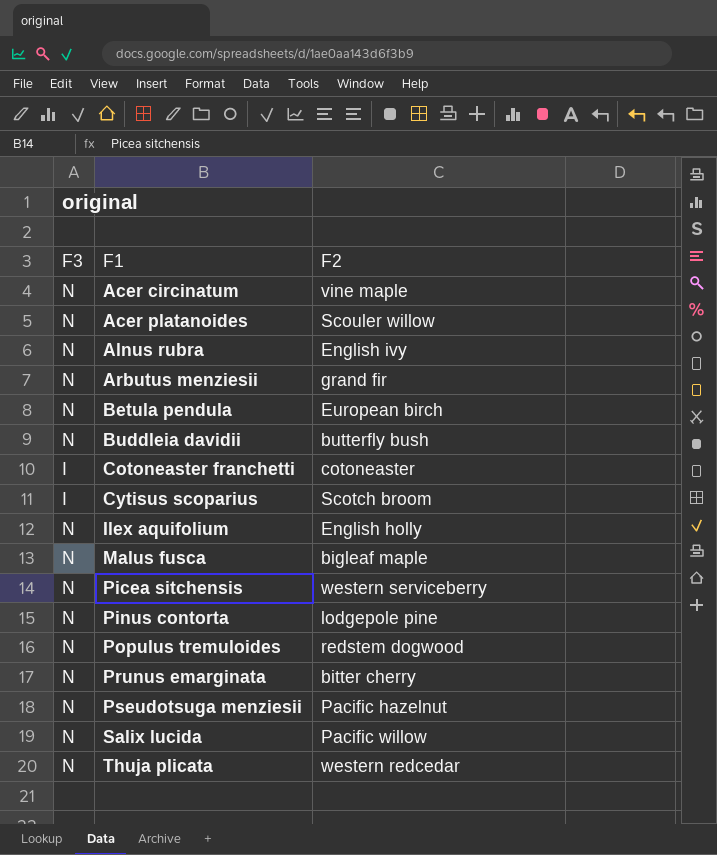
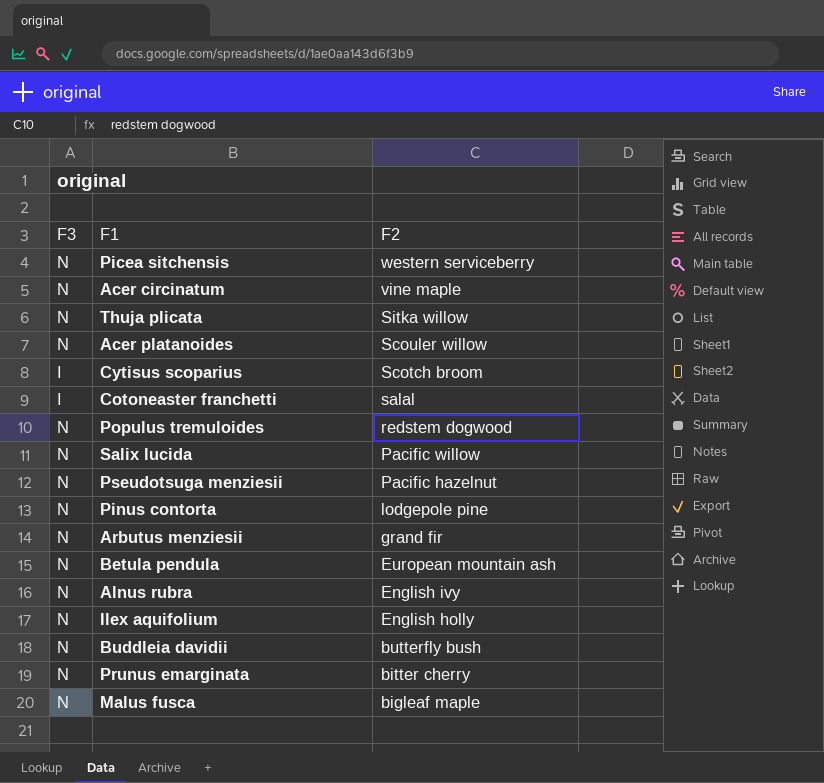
row order: F1 ascending -> F2 descending
Thuja plicata | F2: western redcedar -> Sitka willow
Cotoneaster franchetti | F2: cotoneaster -> salal
Betula pendula | F2: European birch -> European mountain ash

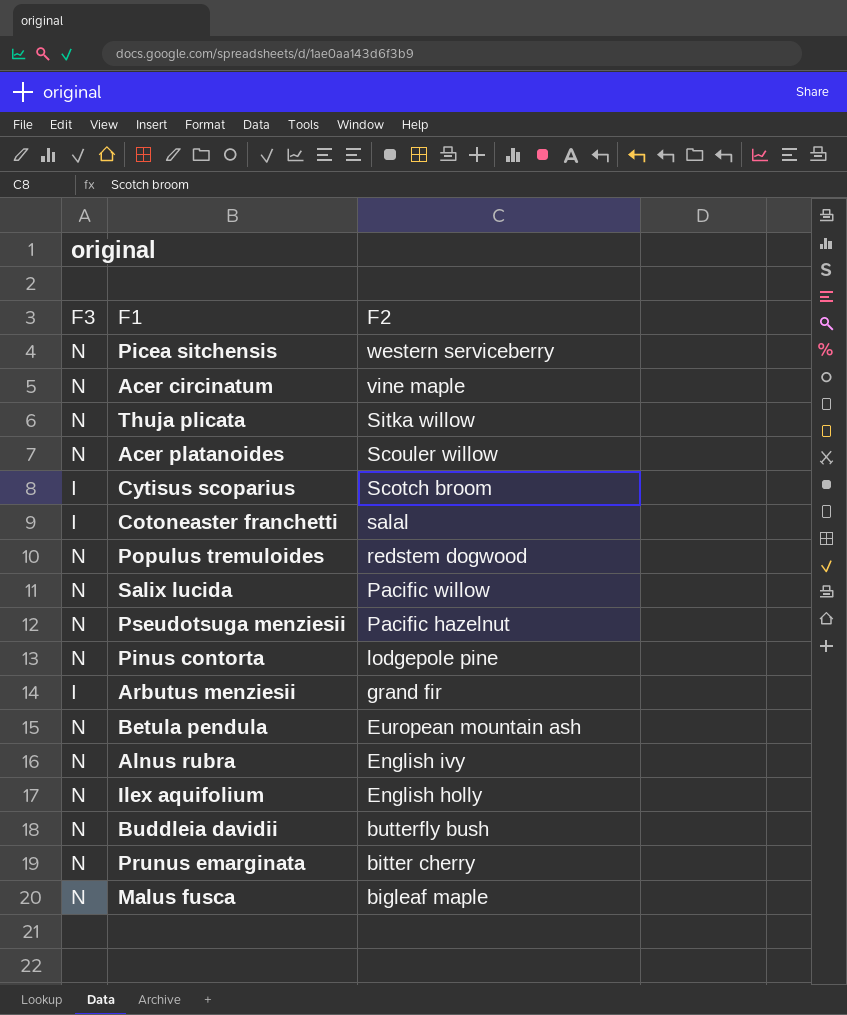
Arbutus menziesii | F3: N -> I

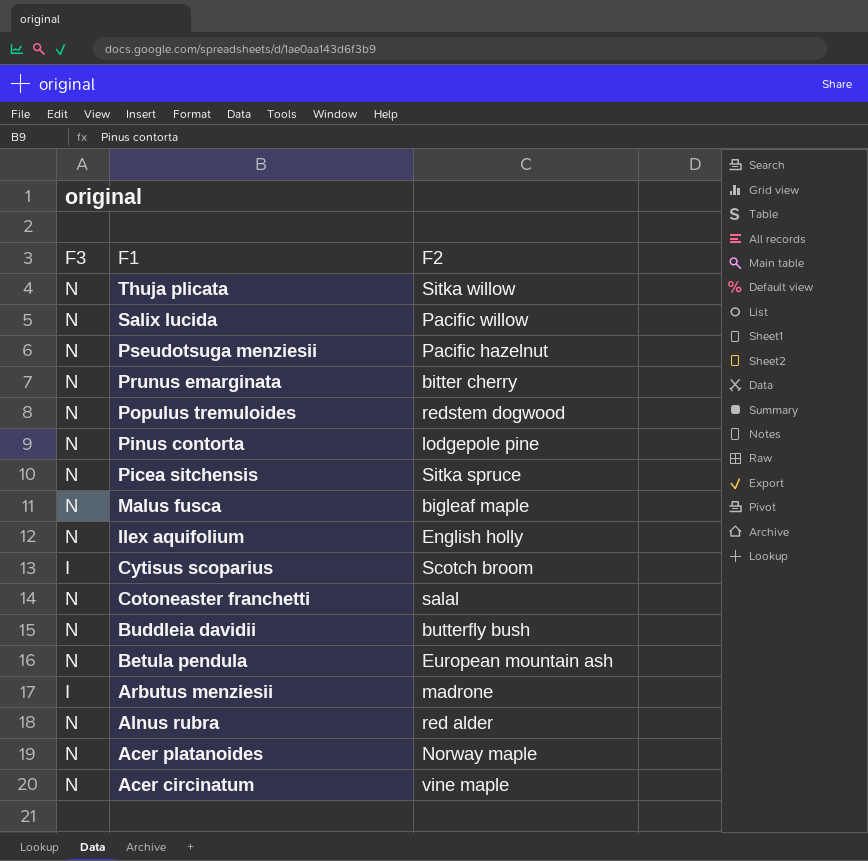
row order: F2 descending -> F1 descending
Picea sitchensis | F2: western serviceberry -> Sitka spruce
Cotoneaster franchetti | F3: I -> N
Arbutus menziesii | F2: grand fir -> madrone
Alnus rubra | F2: English ivy -> red alder
Acer platanoides | F2: Scouler willow -> Norway maple

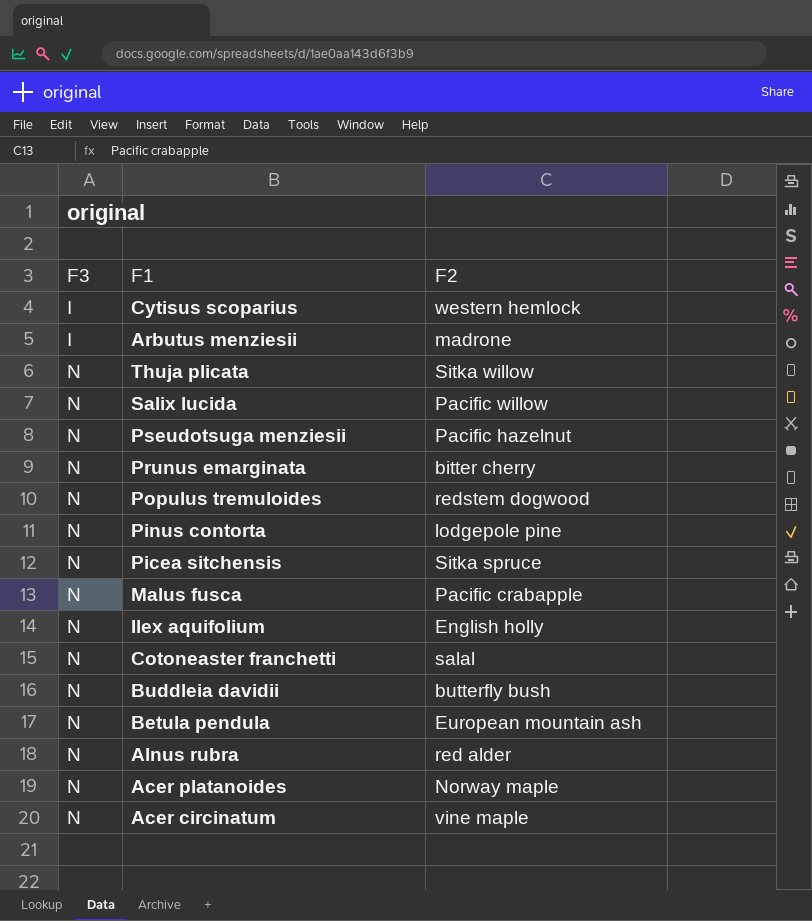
row order: F1 descending -> F3 ascending
Cytisus scoparius | F2: Scotch broom -> western hemlock
Malus fusca | F2: bigleaf maple -> Pacific crabapple

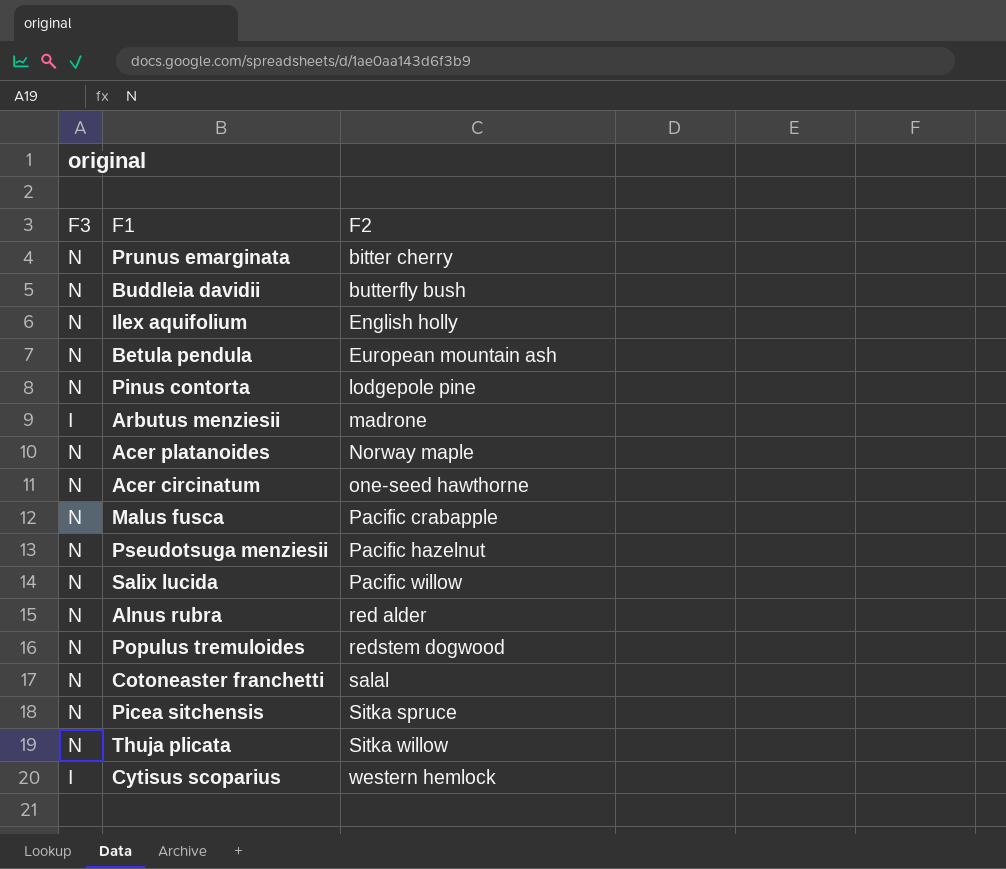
row order: F3 ascending -> F2 ascending
Acer circinatum | F2: vine maple -> one-seed hawthorne

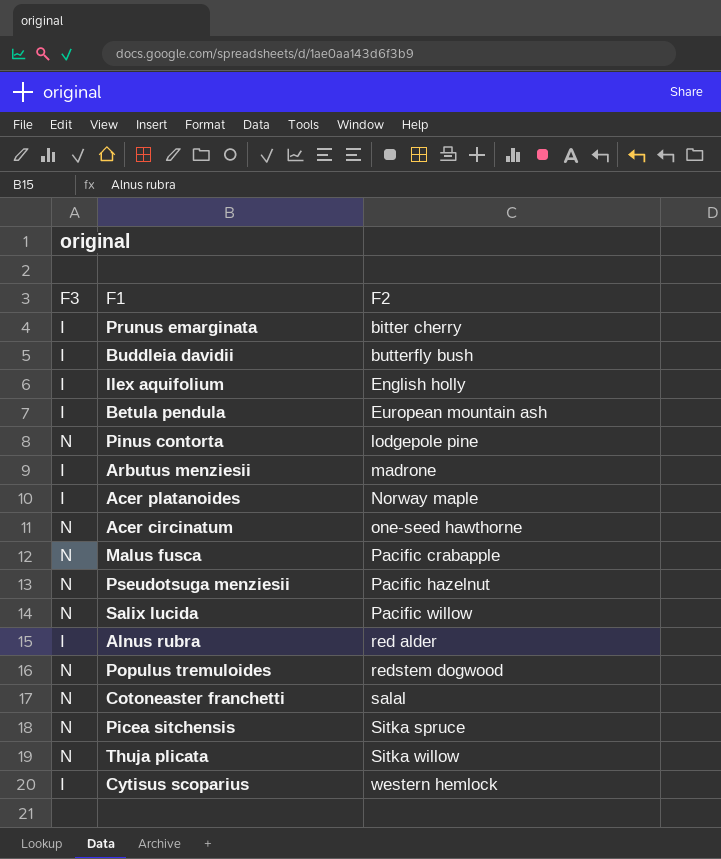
Prunus emarginata | F3: N -> I
Buddleia davidii | F3: N -> I
Ilex aquifolium | F3: N -> I
Betula pendula | F3: N -> I
Acer platanoides | F3: N -> I
Alnus rubra | F3: N -> I

